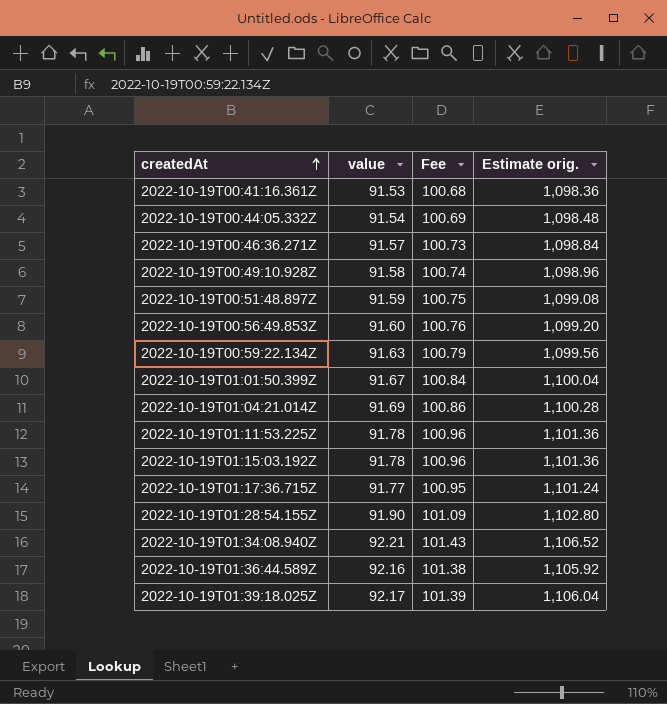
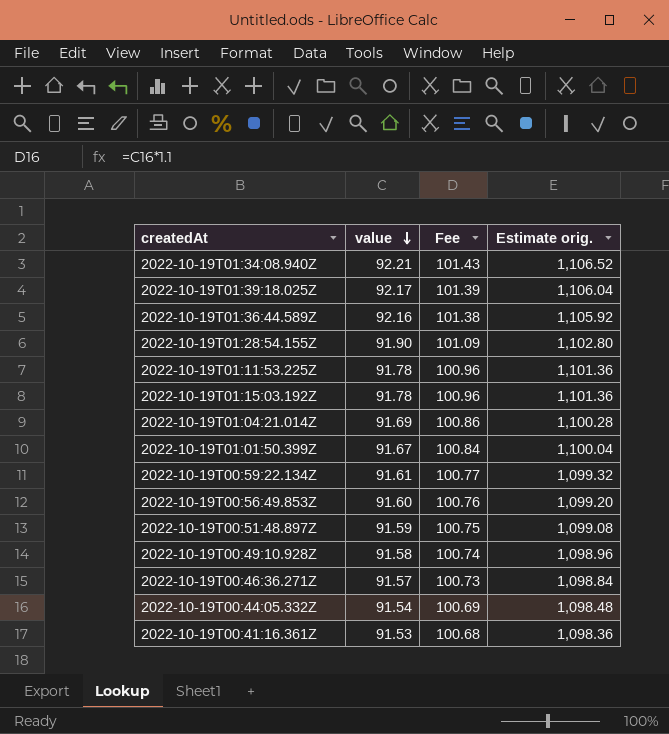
row order: createdAt ascending -> value descending
row 2022-10-19T01:17:36.715Z: 91.77 | 100.95 | 1,101.24 -> none
2022-10-19T00:59:22.134Z | value: 91.63 -> 91.61
2022-10-19T00:59:22.134Z | Fee: 100.79 -> 100.77
2022-10-19T00:59:22.134Z | Estimate orig.: 1,099.56 -> 1,099.32

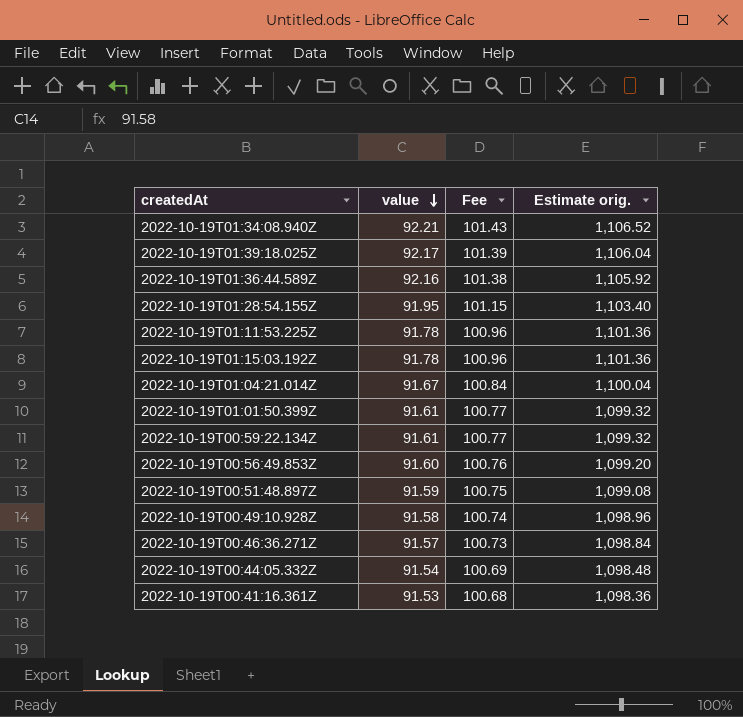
2022-10-19T01:28:54.155Z | value: 91.90 -> 91.95
2022-10-19T01:28:54.155Z | Fee: 101.09 -> 101.15
2022-10-19T01:28:54.155Z | Estimate orig.: 1,102.80 -> 1,103.40
2022-10-19T01:04:21.014Z | value: 91.69 -> 91.67
2022-10-19T01:04:21.014Z | Fee: 100.86 -> 100.84
2022-10-19T01:04:21.014Z | Estimate orig.: 1,100.28 -> 1,100.04
2022-10-19T01:01:50.399Z | value: 91.67 -> 91.61
2022-10-19T01:01:50.399Z | Fee: 100.84 -> 100.77
2022-10-19T01:01:50.399Z | Estimate orig.: 1,100.04 -> 1,099.32

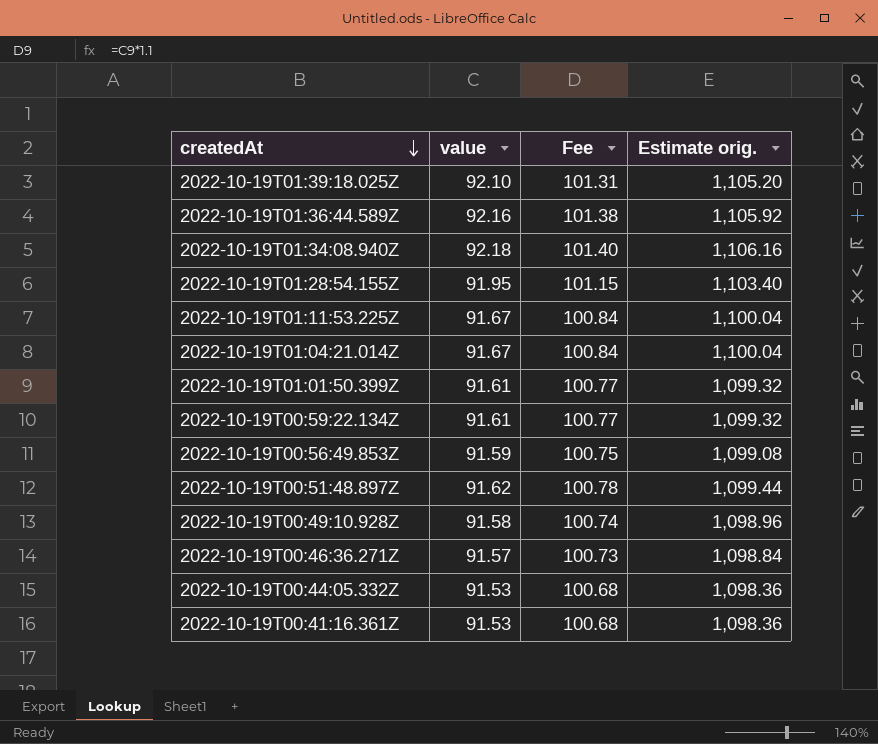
row order: value descending -> createdAt descending
row 2022-10-19T01:15:03.192Z: 91.78 | 100.96 | 1,101.36 -> none
2022-10-19T01:39:18.025Z | value: 92.17 -> 92.10
2022-10-19T01:39:18.025Z | Fee: 101.39 -> 101.31
2022-10-19T01:39:18.025Z | Estimate orig.: 1,106.04 -> 1,105.20
2022-10-19T01:34:08.940Z | value: 92.21 -> 92.18
2022-10-19T01:34:08.940Z | Fee: 101.43 -> 101.40
2022-10-19T01:34:08.940Z | Estimate orig.: 1,106.52 -> 1,106.16
2022-10-19T01:11:53.225Z | value: 91.78 -> 91.67
2022-10-19T01:11:53.225Z | Fee: 100.96 -> 100.84
2022-10-19T01:11:53.225Z | Estimate orig.: 1,101.36 -> 1,100.04
2022-10-19T00:56:49.853Z | value: 91.60 -> 91.59
2022-10-19T00:56:49.853Z | Fee: 100.76 -> 100.75
2022-10-19T00:56:49.853Z | Estimate orig.: 1,099.20 -> 1,099.08
2022-10-19T00:51:48.897Z | value: 91.59 -> 91.62
2022-10-19T00:51:48.897Z | Fee: 100.75 -> 100.78
2022-10-19T00:51:48.897Z | Estimate orig.: 1,099.08 -> 1,099.44
2022-10-19T00:44:05.332Z | value: 91.54 -> 91.53
2022-10-19T00:44:05.332Z | Fee: 100.69 -> 100.68
2022-10-19T00:44:05.332Z | Estimate orig.: 1,098.48 -> 1,098.36

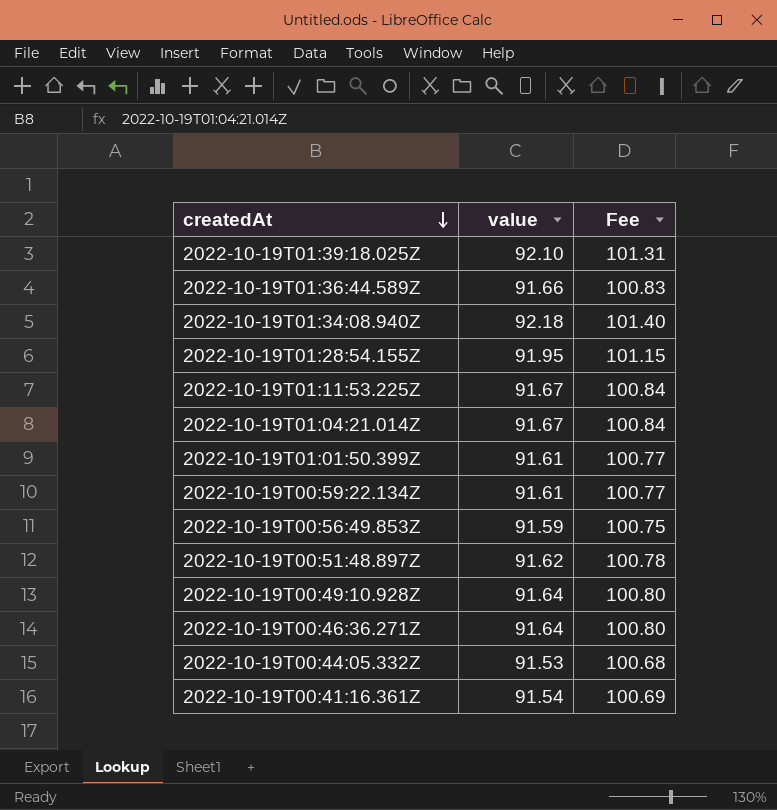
column Estimate orig. | formula: [value] * 12 -> none
2022-10-19T01:36:44.589Z | value: 92.16 -> 91.66
2022-10-19T01:36:44.589Z | Fee: 101.38 -> 100.83
2022-10-19T00:49:10.928Z | value: 91.58 -> 91.64
2022-10-19T00:49:10.928Z | Fee: 100.74 -> 100.80
2022-10-19T00:46:36.271Z | value: 91.57 -> 91.64
2022-10-19T00:46:36.271Z | Fee: 100.73 -> 100.80
2022-10-19T00:41:16.361Z | value: 91.53 -> 91.54
2022-10-19T00:41:16.361Z | Fee: 100.68 -> 100.69

